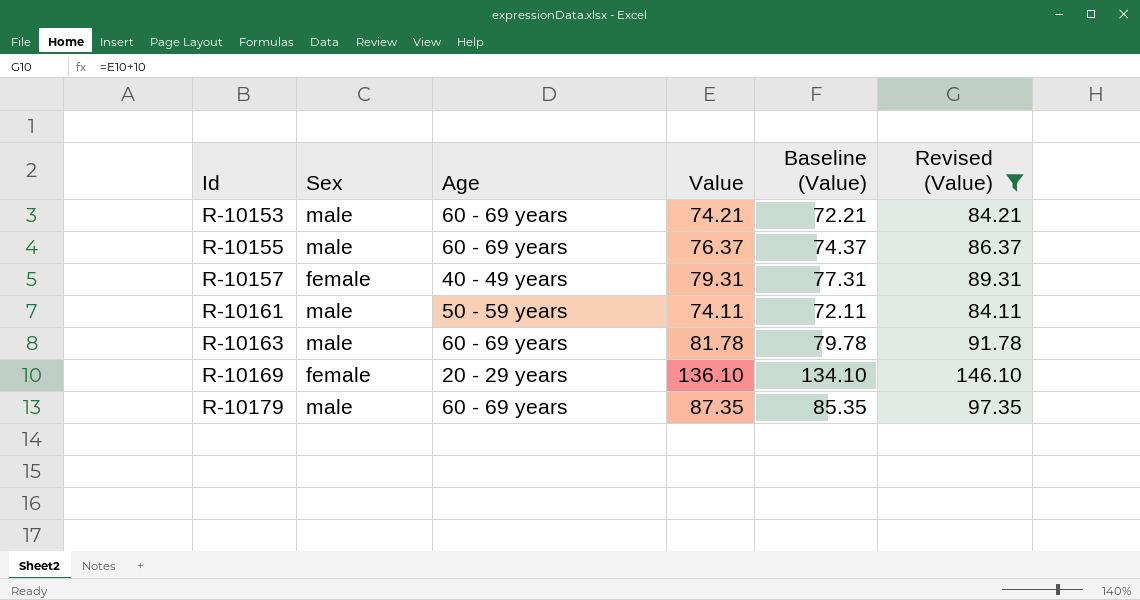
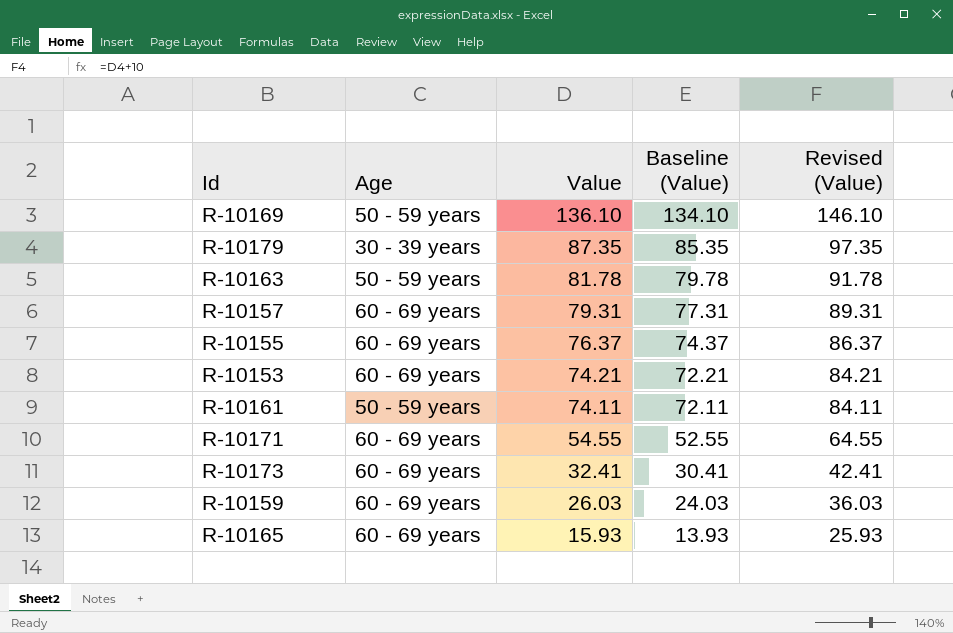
filter: Revised (Value) >= 84.11 -> none
row order: Id ascending -> Value descending
column Sex | position: 2 -> none
R-10169 | Age: 20 - 29 years -> 50 - 59 years
R-10179 | Age: 60 - 69 years -> 30 - 39 years
R-10163 | Age: 60 - 69 years -> 50 - 59 years
R-10157 | Age: 40 - 49 years -> 60 - 69 years

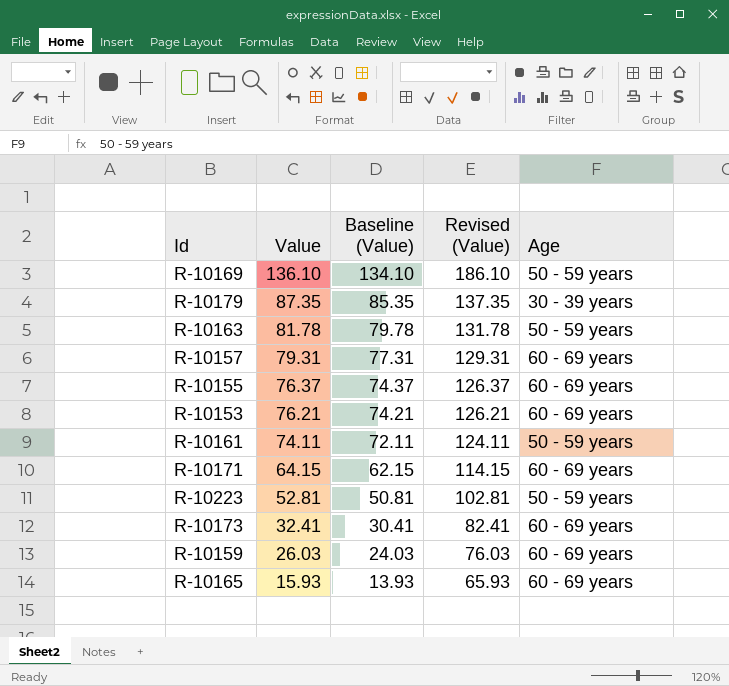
column Revised (Value) | formula: [Value] + 10 -> [Value] + 50
column Age | position: 2 -> 5
R-10153 | Value: 74.21 -> 76.21
R-10153 | Baseline (Value): 72.21 -> 74.21
R-10171 | Value: 54.55 -> 64.15
R-10171 | Baseline (Value): 52.55 -> 62.15
row R-10223: none -> 52.81 | 50.81 | 102.81 | 50 - 59 years

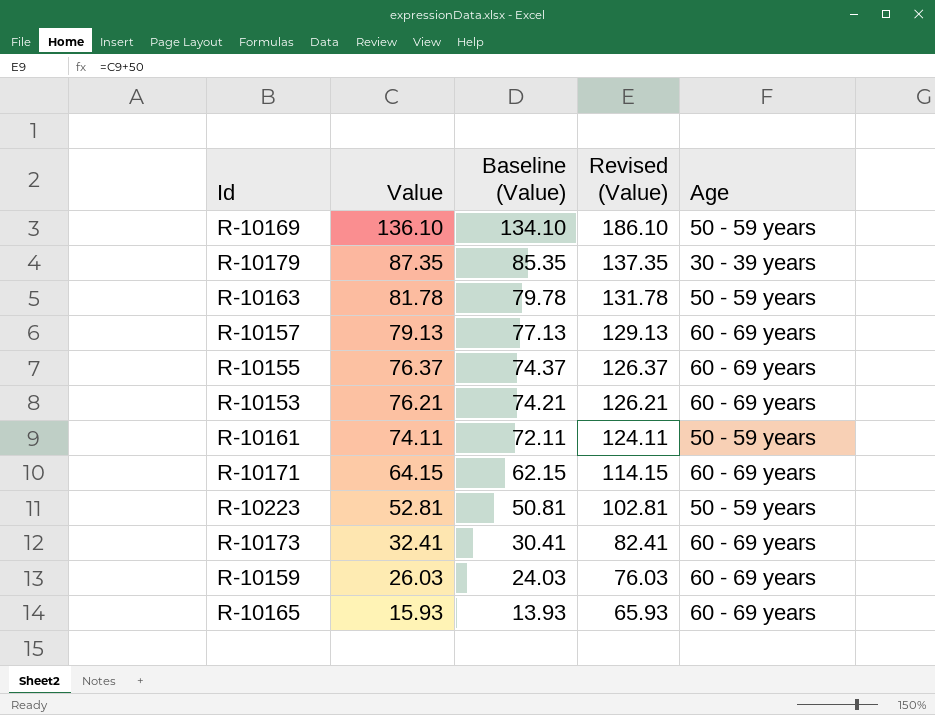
R-10157 | Value: 79.31 -> 79.13
R-10157 | Baseline (Value): 77.31 -> 77.13
R-10157 | Revised (Value): 129.31 -> 129.13

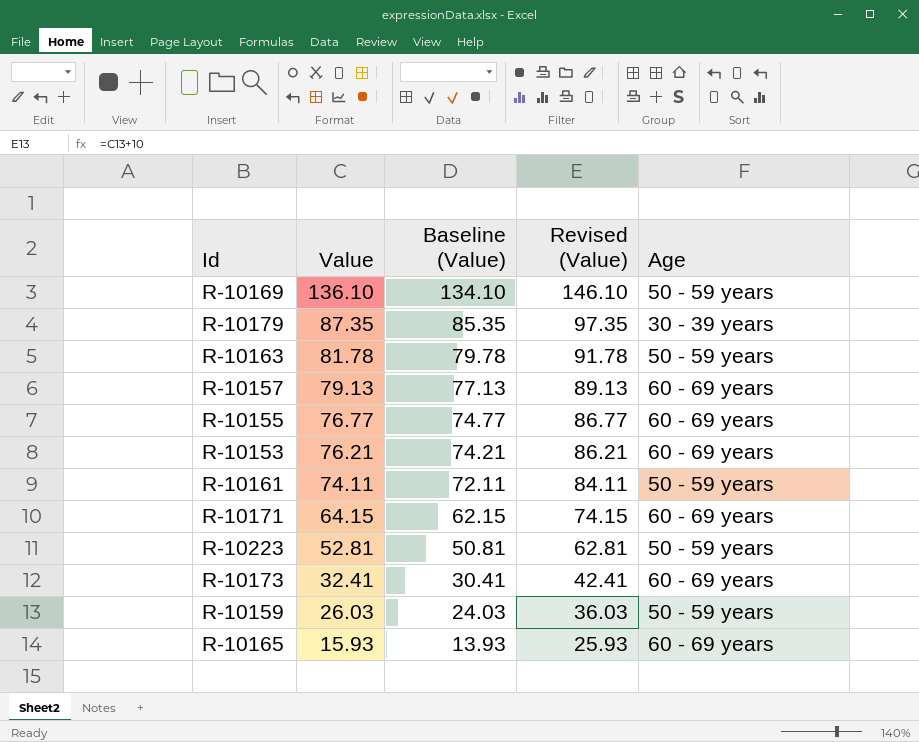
column Revised (Value) | formula: [Value] + 50 -> [Value] + 10
R-10155 | Value: 76.37 -> 76.77
R-10155 | Baseline (Value): 74.37 -> 74.77
R-10159 | Age: 60 - 69 years -> 50 - 59 years

